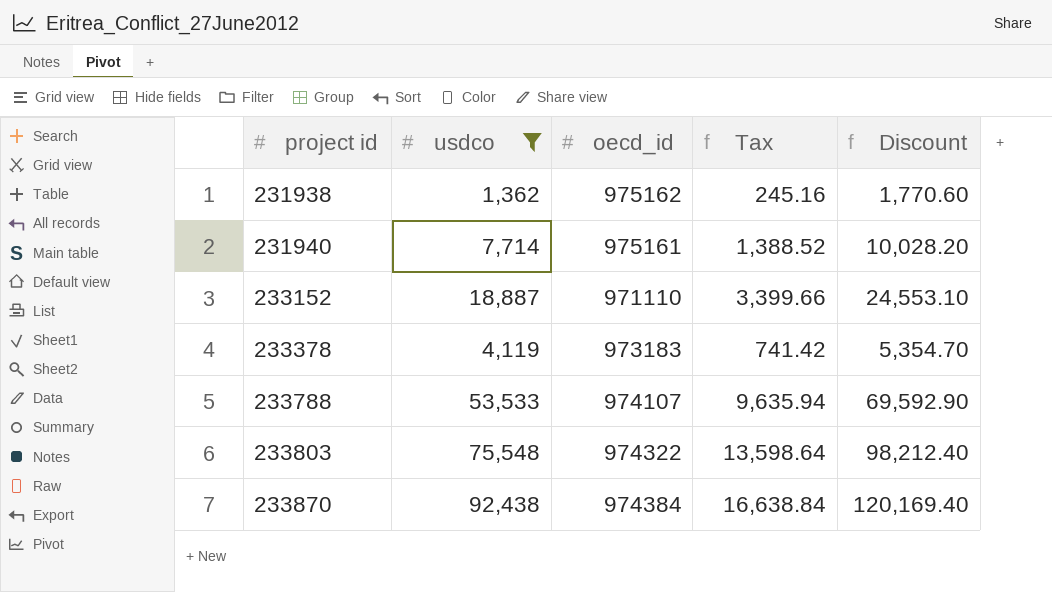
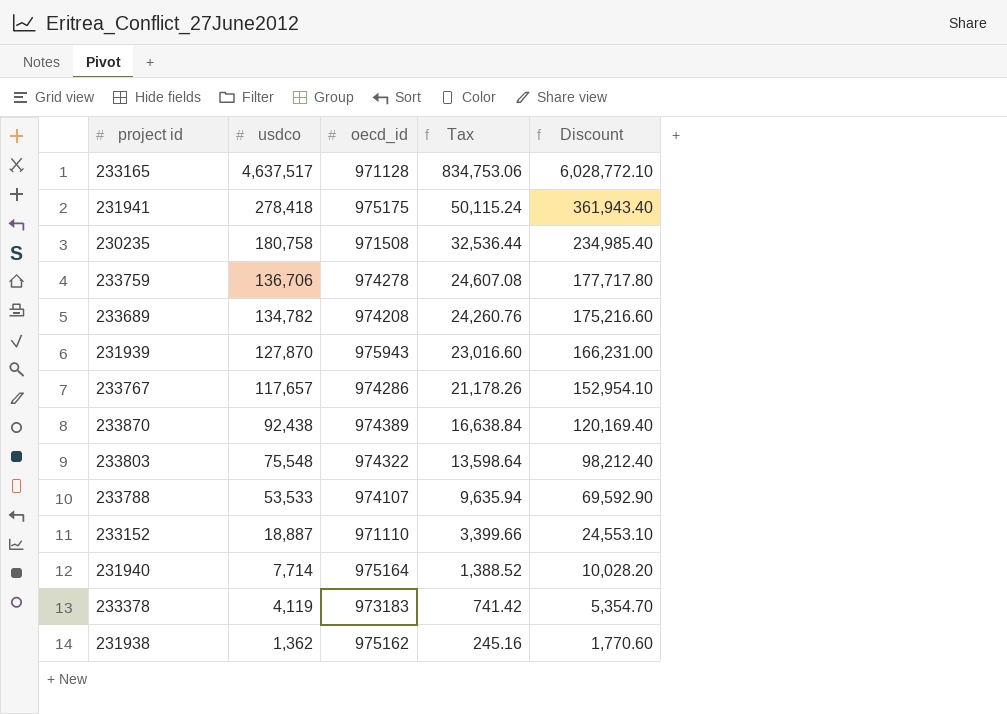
filter: usdco <= 92,438 -> none
row order: project id ascending -> usdco descending
233870 | oecd_id: 974384 -> 974389
231940 | oecd_id: 975161 -> 975164

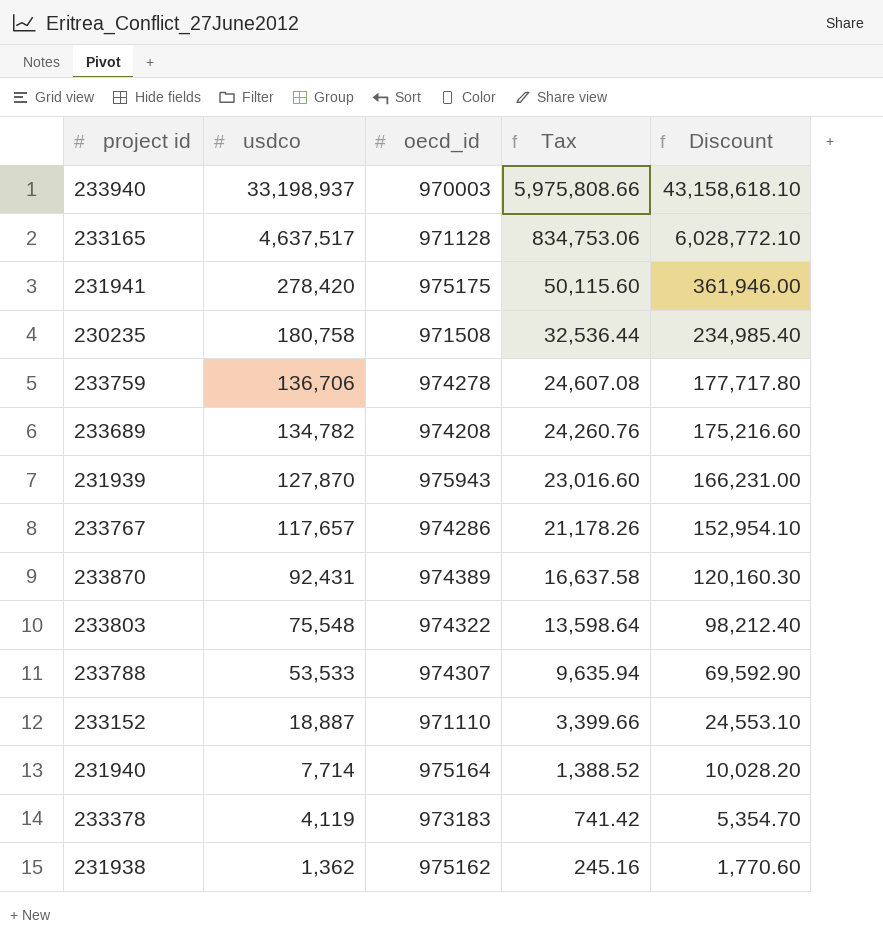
row 233940: none -> 33,198,937 | 970003 | 5,975,808.66 | 43,158,618.10
231941 | usdco: 278,418 -> 278,420
231941 | Tax: 50,115.24 -> 50,115.60
231941 | Discount: 361,943.40 -> 361,946.00
233870 | usdco: 92,438 -> 92,431
233870 | Tax: 16,638.84 -> 16,637.58
233870 | Discount: 120,169.40 -> 120,160.30
233788 | oecd_id: 974107 -> 974307

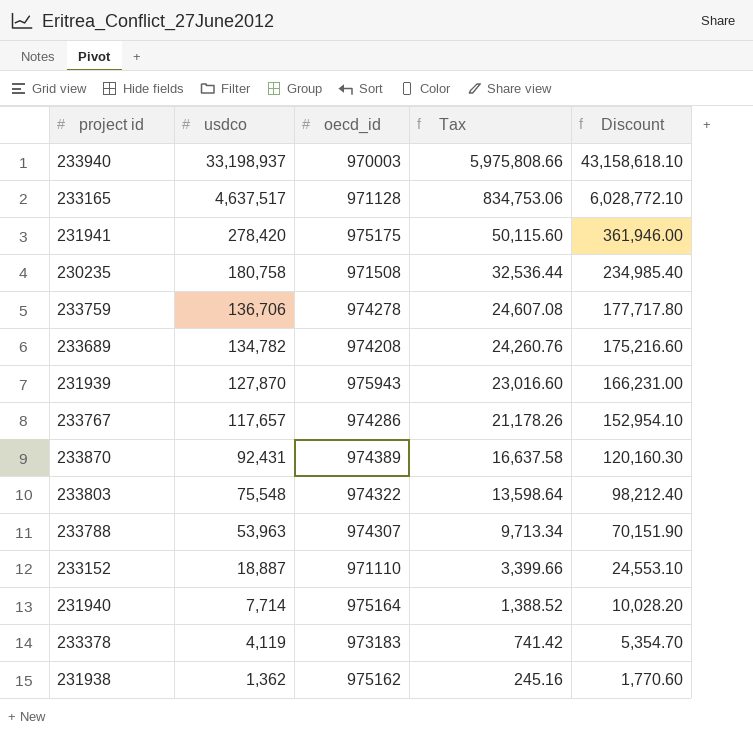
233788 | usdco: 53,533 -> 53,963
233788 | Tax: 9,635.94 -> 9,713.34
233788 | Discount: 69,592.90 -> 70,151.90

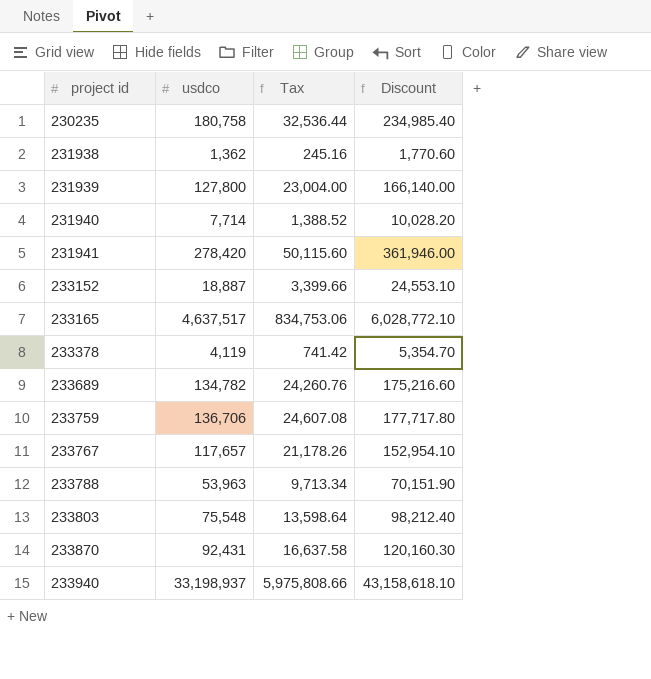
row order: usdco descending -> project id ascending
column oecd_id | position: 3 -> none
231939 | usdco: 127,870 -> 127,800
231939 | Tax: 23,016.60 -> 23,004.00
231939 | Discount: 166,231.00 -> 166,140.00

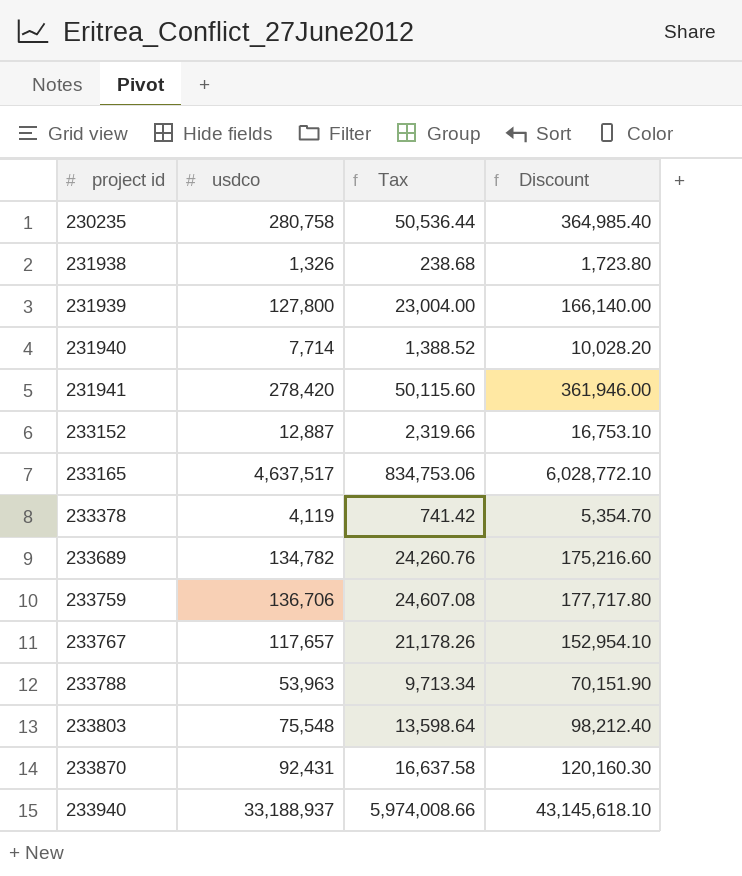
230235 | usdco: 180,758 -> 280,758
230235 | Tax: 32,536.44 -> 50,536.44
230235 | Discount: 234,985.40 -> 364,985.40
231938 | usdco: 1,362 -> 1,326
231938 | Tax: 245.16 -> 238.68
231938 | Discount: 1,770.60 -> 1,723.80
233152 | usdco: 18,887 -> 12,887
233152 | Tax: 3,399.66 -> 2,319.66
233152 | Discount: 24,553.10 -> 16,753.10
233940 | usdco: 33,198,937 -> 33,188,937
233940 | Tax: 5,975,808.66 -> 5,974,008.66
233940 | Discount: 43,158,618.10 -> 43,145,618.10

